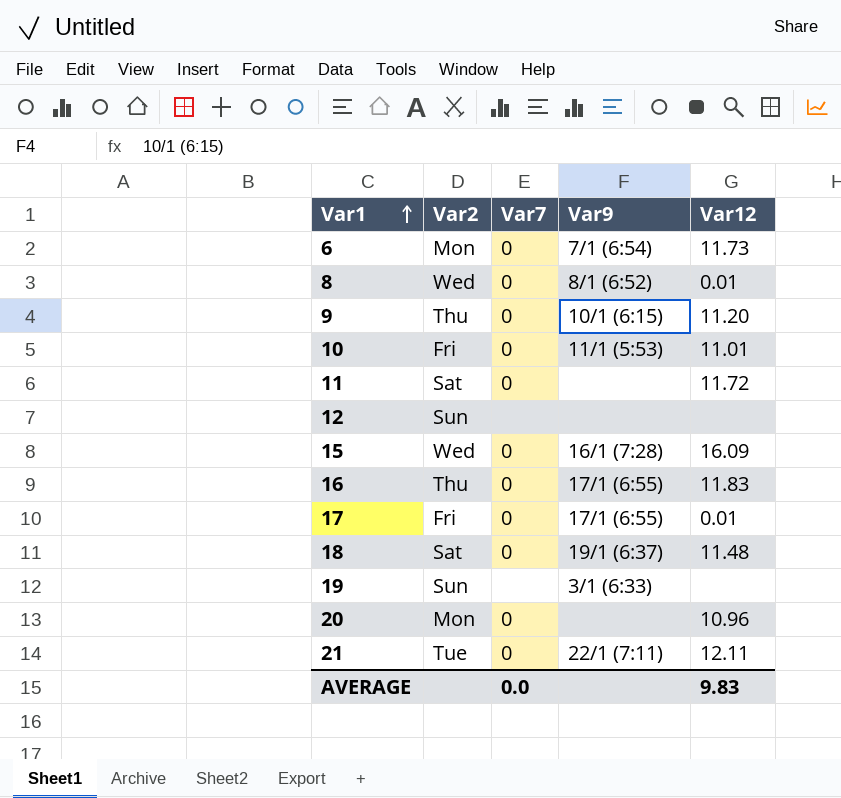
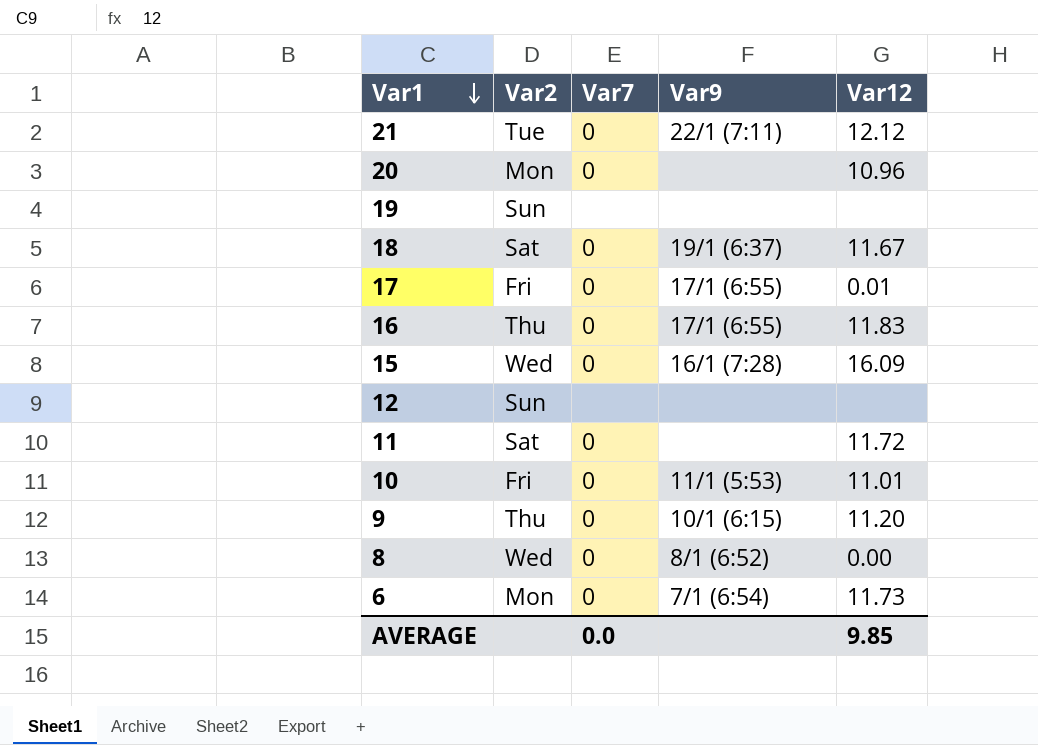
row order: Var1 ascending -> Var1 descending
21 | Var12: 12.11 -> 12.12
19 | Var9: 3/1 (6:33) -> none
18 | Var12: 11.48 -> 11.67
8 | Var12: 0.01 -> 0.00
AVERAGE | Var12: 9.83 -> 9.85

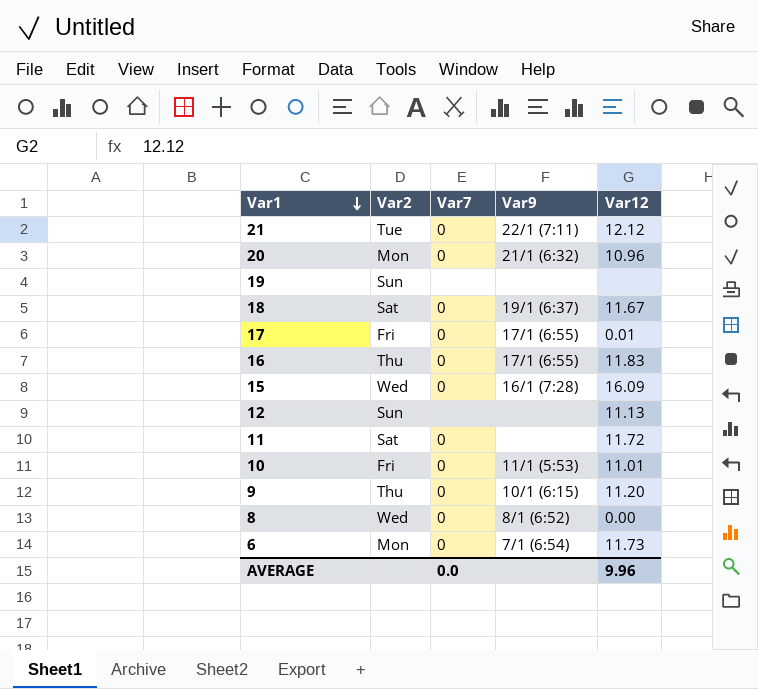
20 | Var9: none -> 21/1 (6:32)
12 | Var12: none -> 11.13
AVERAGE | Var12: 9.85 -> 9.96

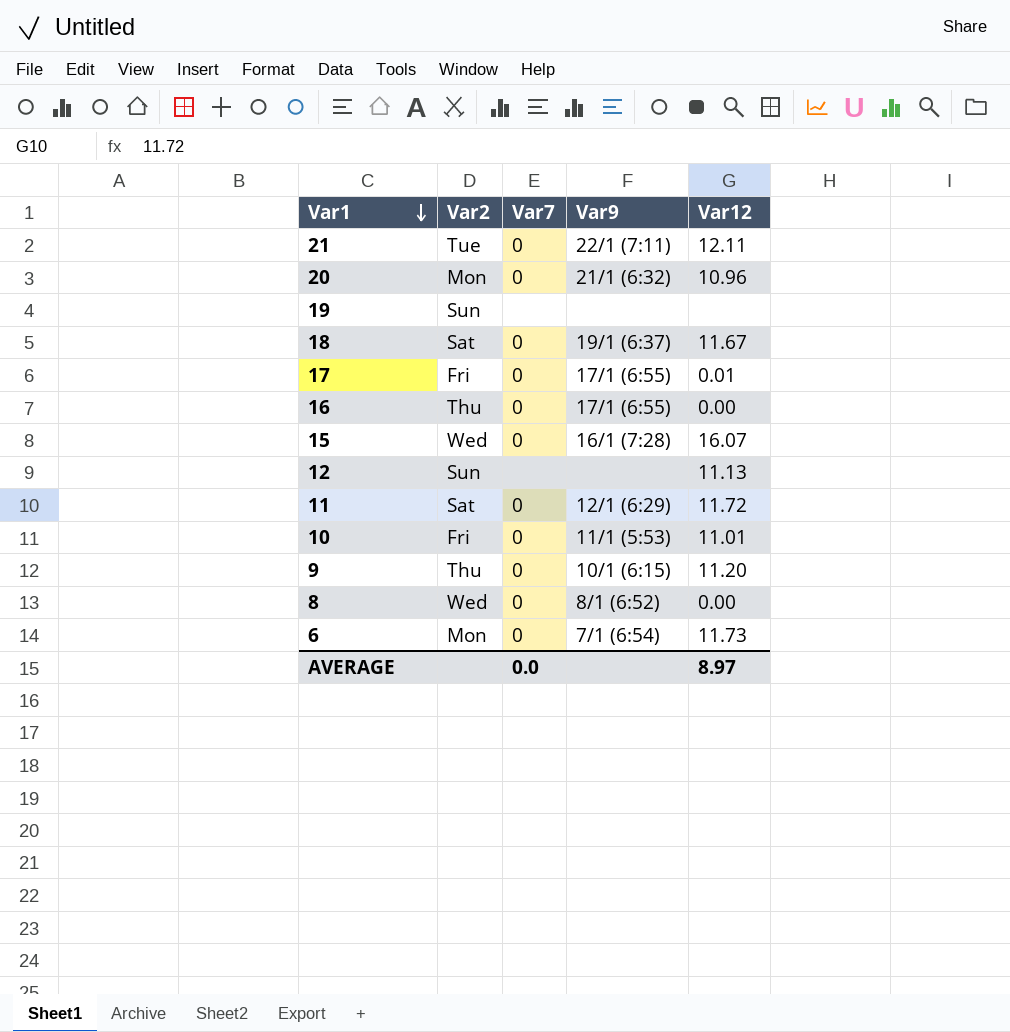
21 | Var12: 12.12 -> 12.11
16 | Var12: 11.83 -> 0.00
15 | Var12: 16.09 -> 16.07
11 | Var9: none -> 12/1 (6:29)
AVERAGE | Var12: 9.96 -> 8.97

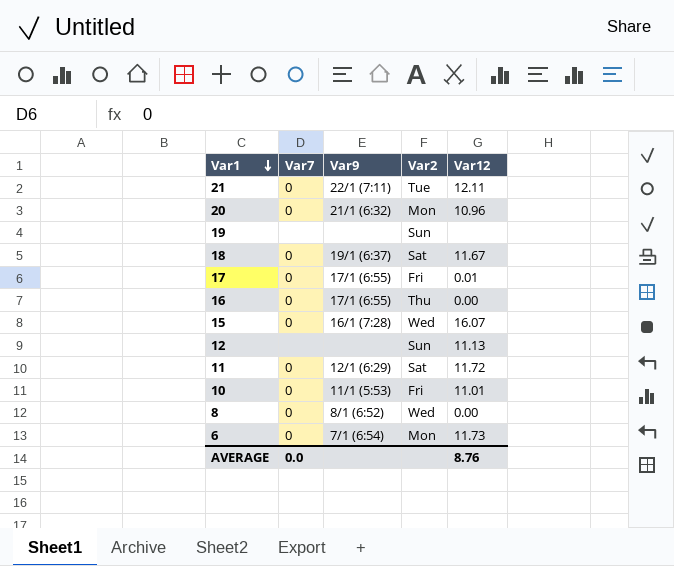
column Var2 | position: 2 -> 4
row 9: Thu | 0 | 10/1 (6:15) | 11.20 -> none
AVERAGE | Var12: 8.97 -> 8.76

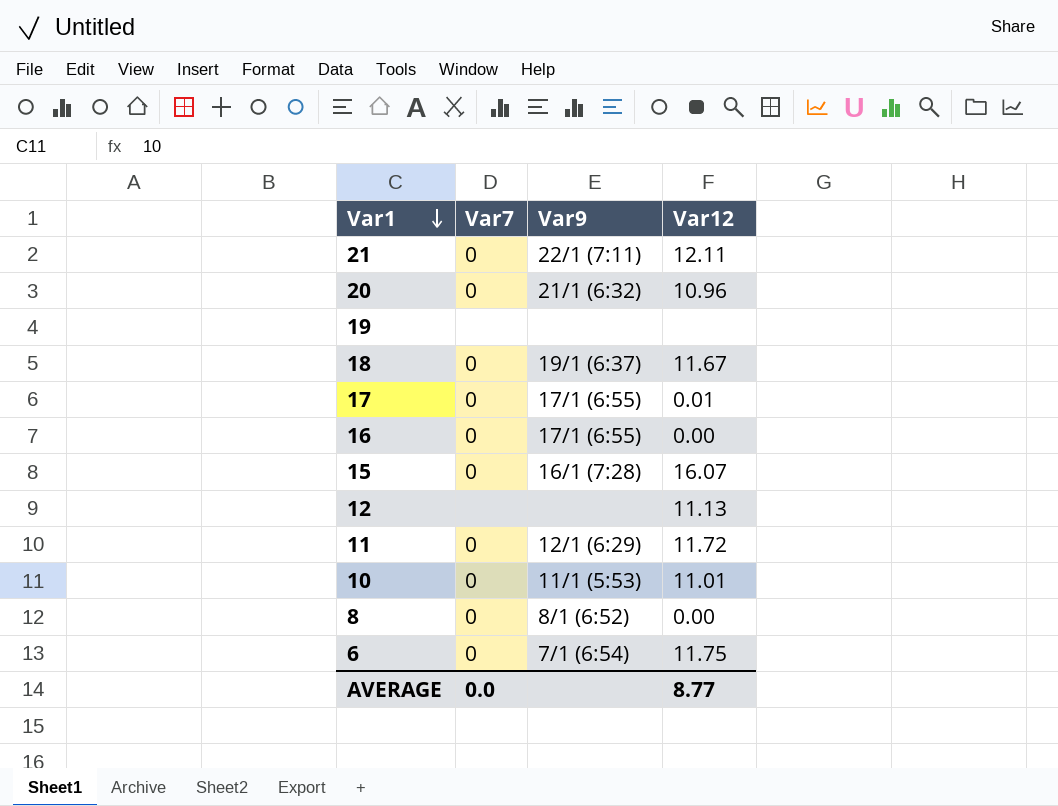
column Var2 | position: 4 -> none
6 | Var12: 11.73 -> 11.75
AVERAGE | Var12: 8.76 -> 8.77

